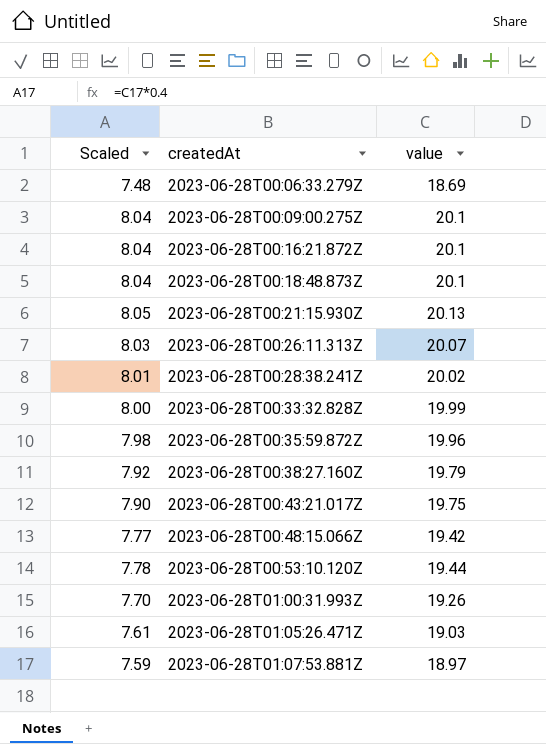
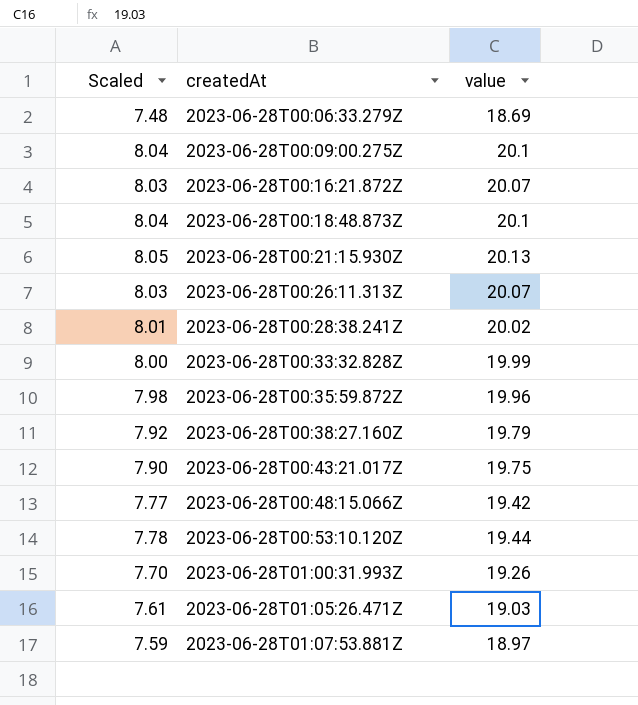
2023-06-28T00:16:21.872Z | Scaled: 8.04 -> 8.03
2023-06-28T00:16:21.872Z | value: 20.1 -> 20.07

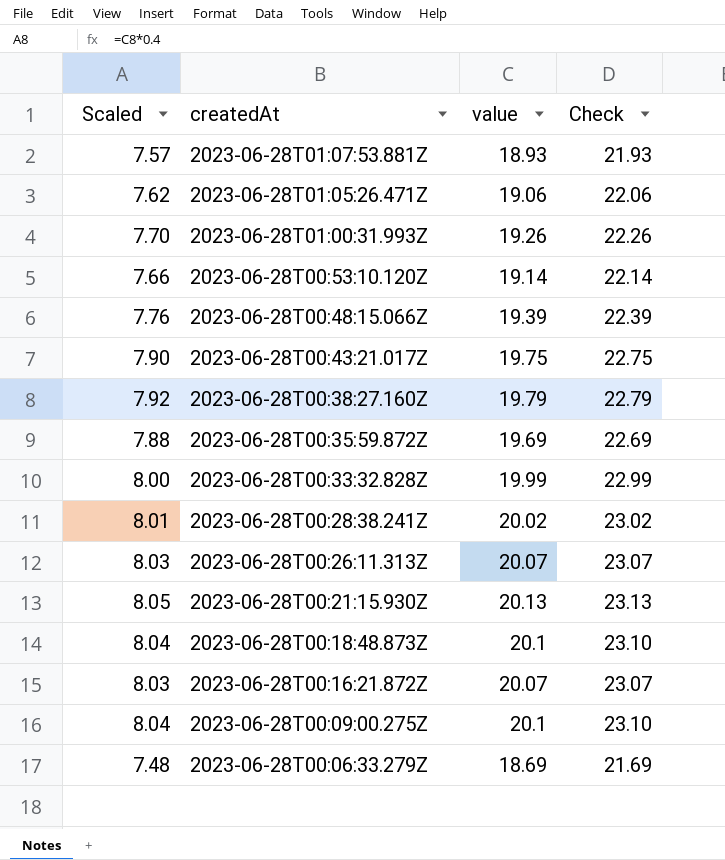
row order: createdAt ascending -> createdAt descending
column Check | formula: none -> [value] + 3
2023-06-28T01:07:53.881Z | Scaled: 7.59 -> 7.57
2023-06-28T01:07:53.881Z | value: 18.97 -> 18.93
2023-06-28T01:05:26.471Z | Scaled: 7.61 -> 7.62
2023-06-28T01:05:26.471Z | value: 19.03 -> 19.06
2023-06-28T00:53:10.120Z | Scaled: 7.78 -> 7.66
2023-06-28T00:53:10.120Z | value: 19.44 -> 19.14
2023-06-28T00:48:15.066Z | Scaled: 7.77 -> 7.76
2023-06-28T00:48:15.066Z | value: 19.42 -> 19.39
2023-06-28T00:35:59.872Z | Scaled: 7.98 -> 7.88
2023-06-28T00:35:59.872Z | value: 19.96 -> 19.69

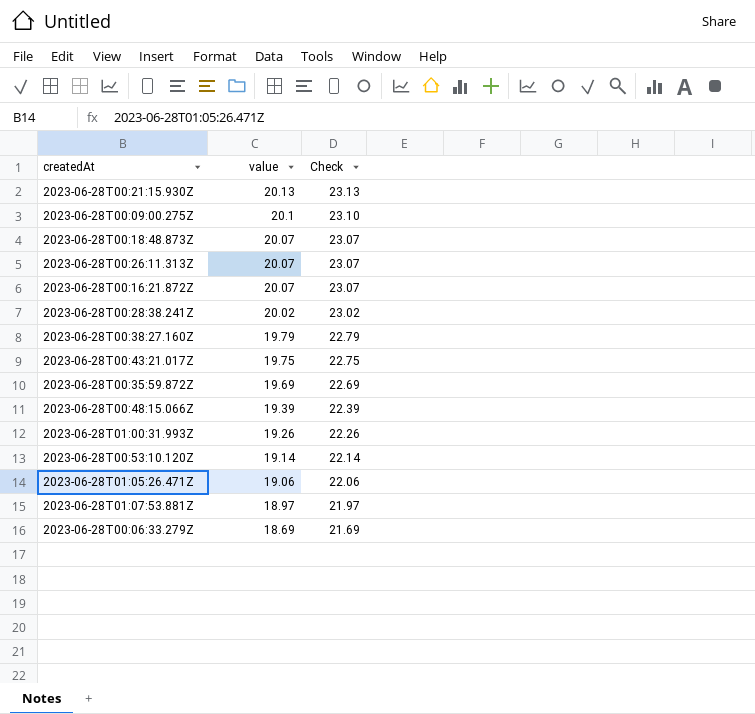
row order: createdAt descending -> value descending
column Scaled | formula: [value] * 0.4 -> none
row 2023-06-28T00:33:32.828Z: 8.00 | 19.99 | 22.99 -> none
2023-06-28T00:18:48.873Z | value: 20.1 -> 20.07
2023-06-28T00:18:48.873Z | Check: 23.10 -> 23.07
2023-06-28T01:07:53.881Z | value: 18.93 -> 18.97
2023-06-28T01:07:53.881Z | Check: 21.93 -> 21.97

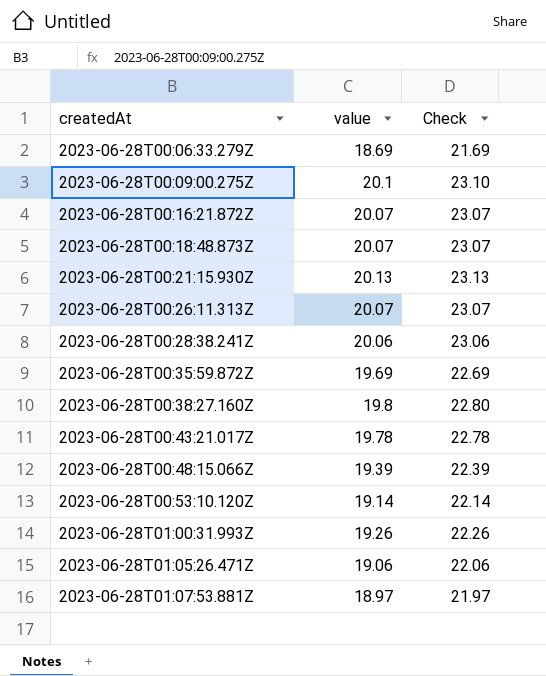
row order: value descending -> createdAt ascending
2023-06-28T00:28:38.241Z | value: 20.02 -> 20.06
2023-06-28T00:28:38.241Z | Check: 23.02 -> 23.06
2023-06-28T00:38:27.160Z | value: 19.79 -> 19.8
2023-06-28T00:38:27.160Z | Check: 22.79 -> 22.80
2023-06-28T00:43:21.017Z | value: 19.75 -> 19.78
2023-06-28T00:43:21.017Z | Check: 22.75 -> 22.78

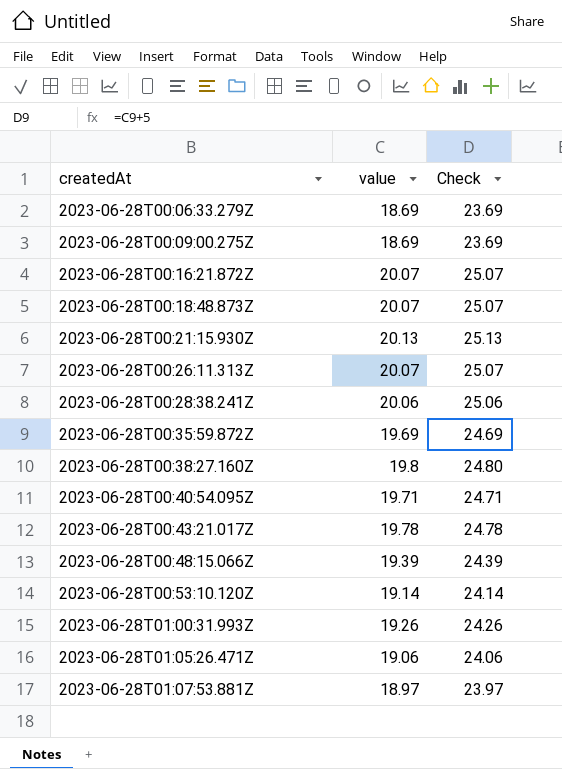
column Check | formula: [value] + 3 -> [value] + 5
2023-06-28T00:09:00.275Z | value: 20.1 -> 18.69
row 2023-06-28T00:40:54.095Z: none -> 19.71 | 24.71

